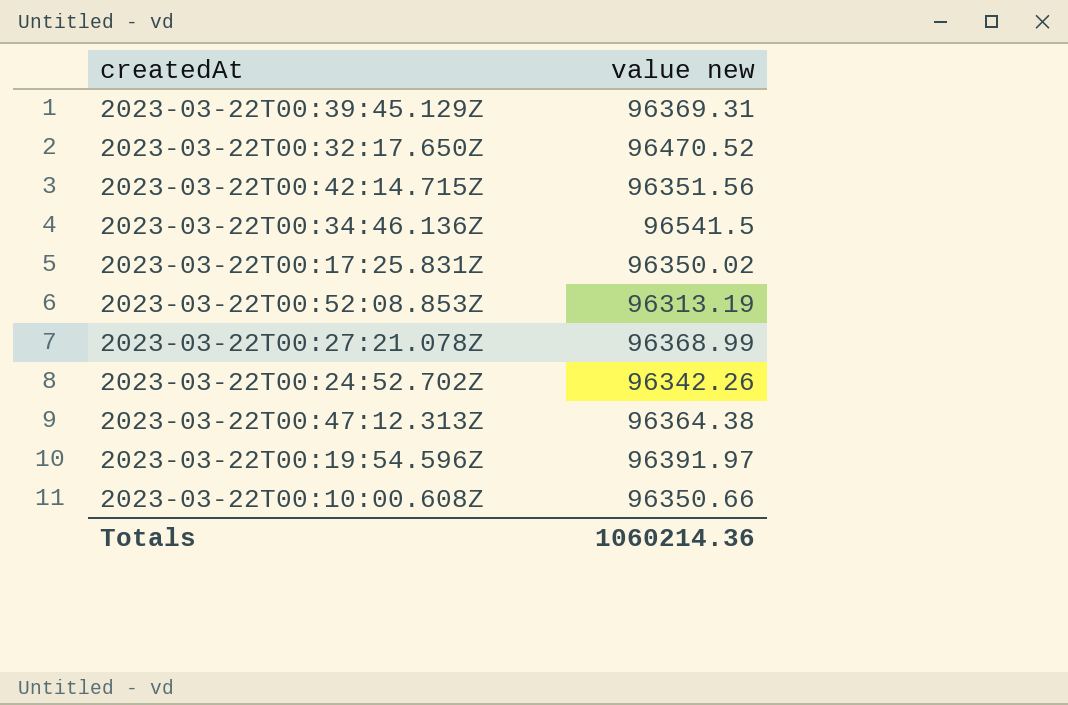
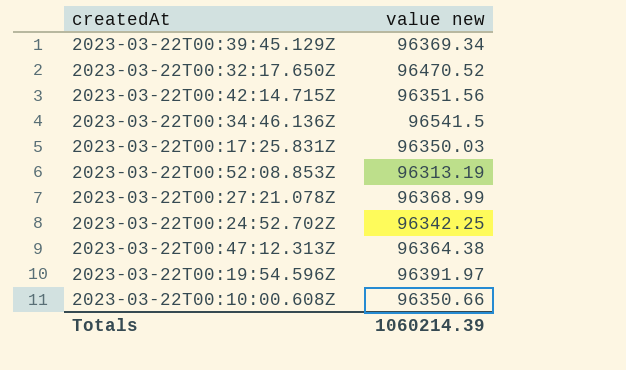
2023-03-22T00:39:45.129Z | value new: 96369.31 -> 96369.34
2023-03-22T00:17:25.831Z | value new: 96350.02 -> 96350.03
2023-03-22T00:24:52.702Z | value new: 96342.26 -> 96342.25
Totals | value new: 1060214.36 -> 1060214.39

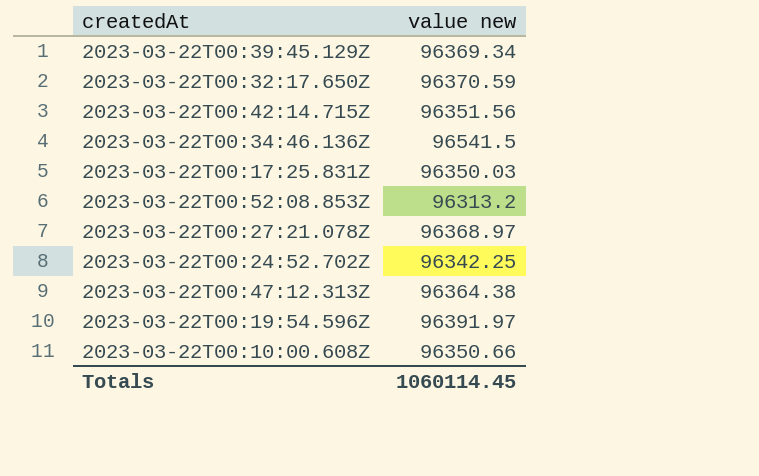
2023-03-22T00:32:17.650Z | value new: 96470.52 -> 96370.59
2023-03-22T00:52:08.853Z | value new: 96313.19 -> 96313.2
2023-03-22T00:27:21.078Z | value new: 96368.99 -> 96368.97
Totals | value new: 1060214.39 -> 1060114.45

